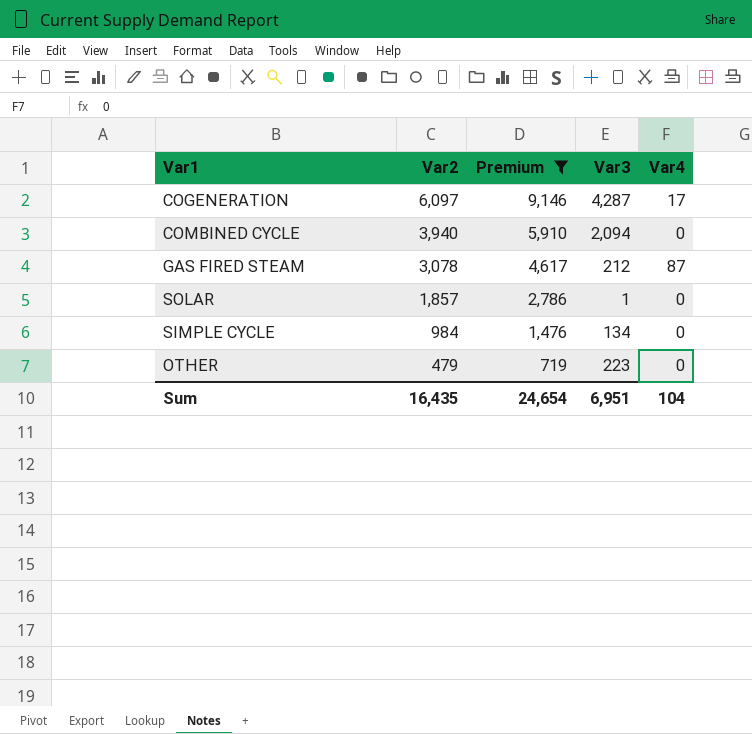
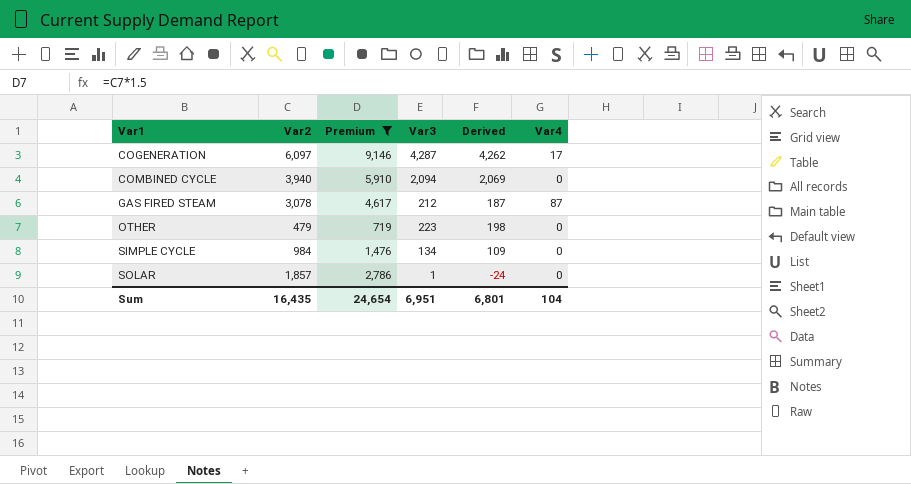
row order: Var2 descending -> Var1 ascending
column Derived | formula: none -> [Var3] - 25

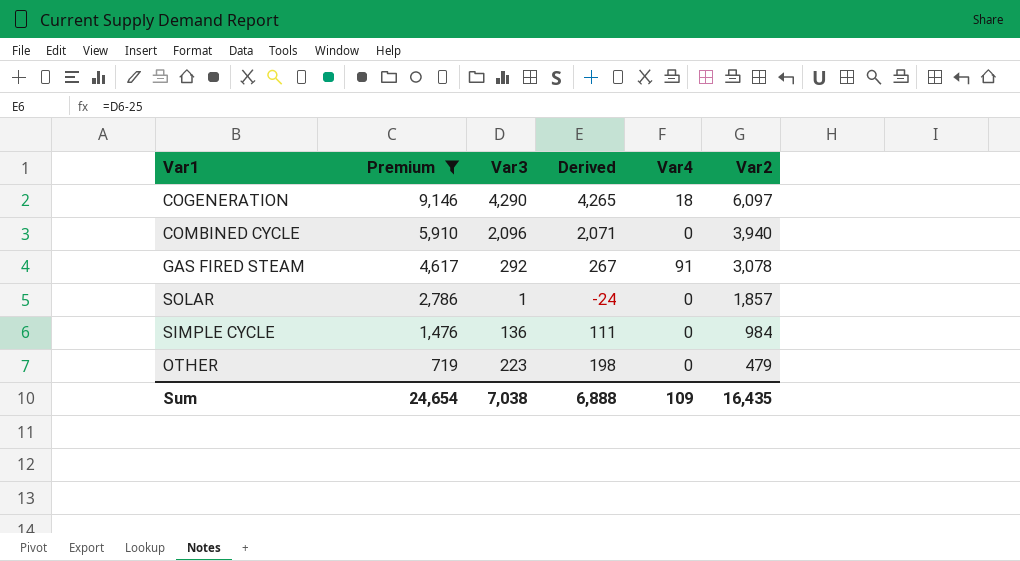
row order: Var1 ascending -> Premium descending
column Var2 | position: 2 -> 6
COGENERATION | Var3: 4,287 -> 4,290
COGENERATION | Derived: 4,262 -> 4,265
COGENERATION | Var4: 17 -> 18
COMBINED CYCLE | Var3: 2,094 -> 2,096
COMBINED CYCLE | Derived: 2,069 -> 2,071
GAS FIRED STEAM | Var3: 212 -> 292
GAS FIRED STEAM | Derived: 187 -> 267
GAS FIRED STEAM | Var4: 87 -> 91
SIMPLE CYCLE | Var3: 134 -> 136
SIMPLE CYCLE | Derived: 109 -> 111
Sum | Var3: 6,951 -> 7,038
Sum | Derived: 6,801 -> 6,888
Sum | Var4: 104 -> 109

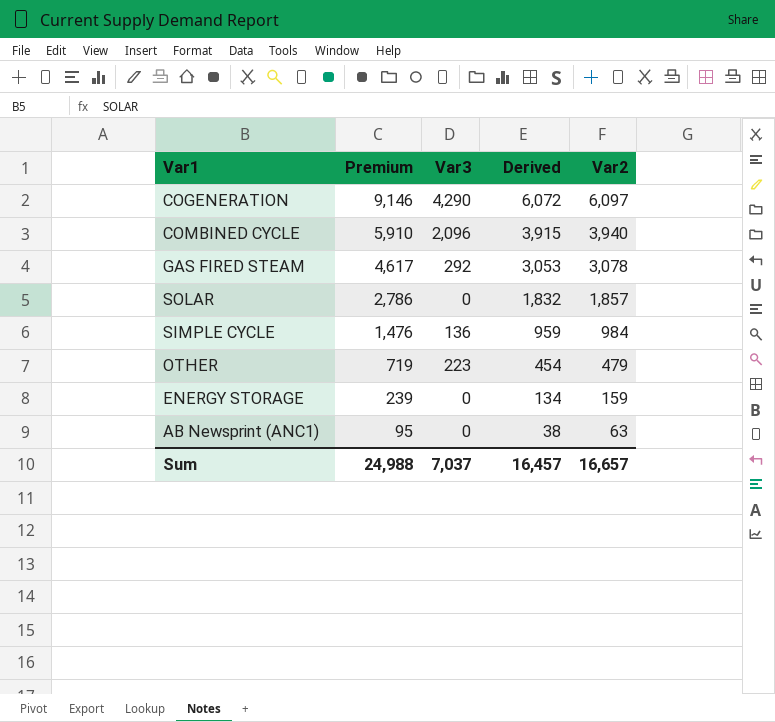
filter: Premium >= 719 -> none
column Var4 | position: 5 -> none
column Derived | formula: [Var3] - 25 -> [Var2] - 25
SOLAR | Var3: 1 -> 0
Sum | Premium: 24,654 -> 24,988
Sum | Var3: 7,038 -> 7,037
Sum | Derived: 6,888 -> 16,457
Sum | Var2: 16,435 -> 16,657

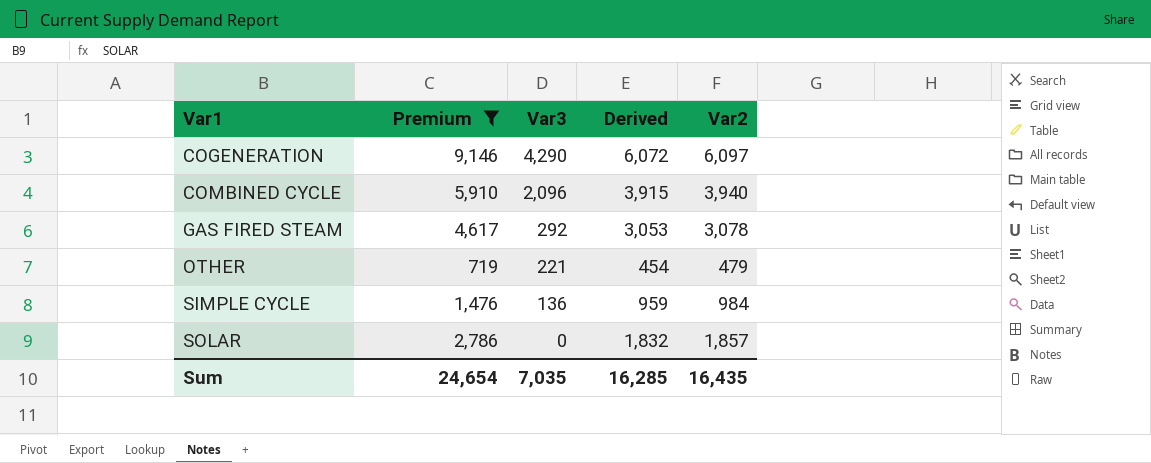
filter: none -> Premium >= 719
row order: Premium descending -> Var1 ascending
OTHER | Var3: 223 -> 221
Sum | Premium: 24,988 -> 24,654
Sum | Var3: 7,037 -> 7,035
Sum | Derived: 16,457 -> 16,285
Sum | Var2: 16,657 -> 16,435

